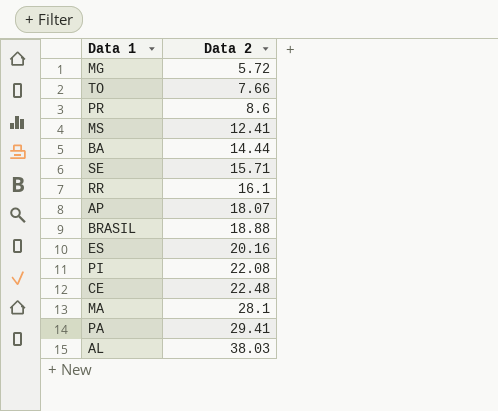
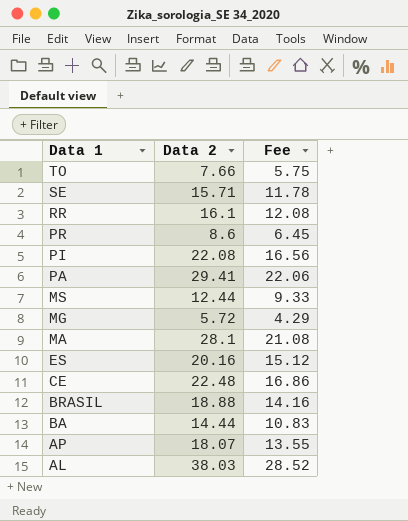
row order: Data 2 ascending -> Data 1 descending
column Fee | formula: none -> [Data 2] * 0.75
MS | Data 2: 12.41 -> 12.44

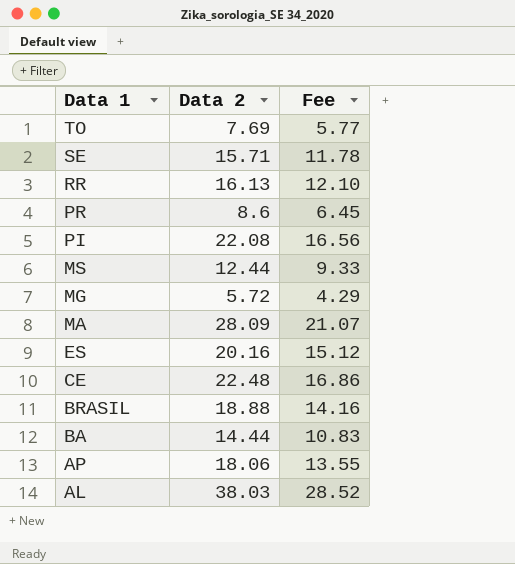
row PA: 29.41 | 22.06 -> none
TO | Data 2: 7.66 -> 7.69
TO | Fee: 5.75 -> 5.77
RR | Data 2: 16.1 -> 16.13
RR | Fee: 12.08 -> 12.10
MA | Data 2: 28.1 -> 28.09
MA | Fee: 21.08 -> 21.07
AP | Data 2: 18.07 -> 18.06

